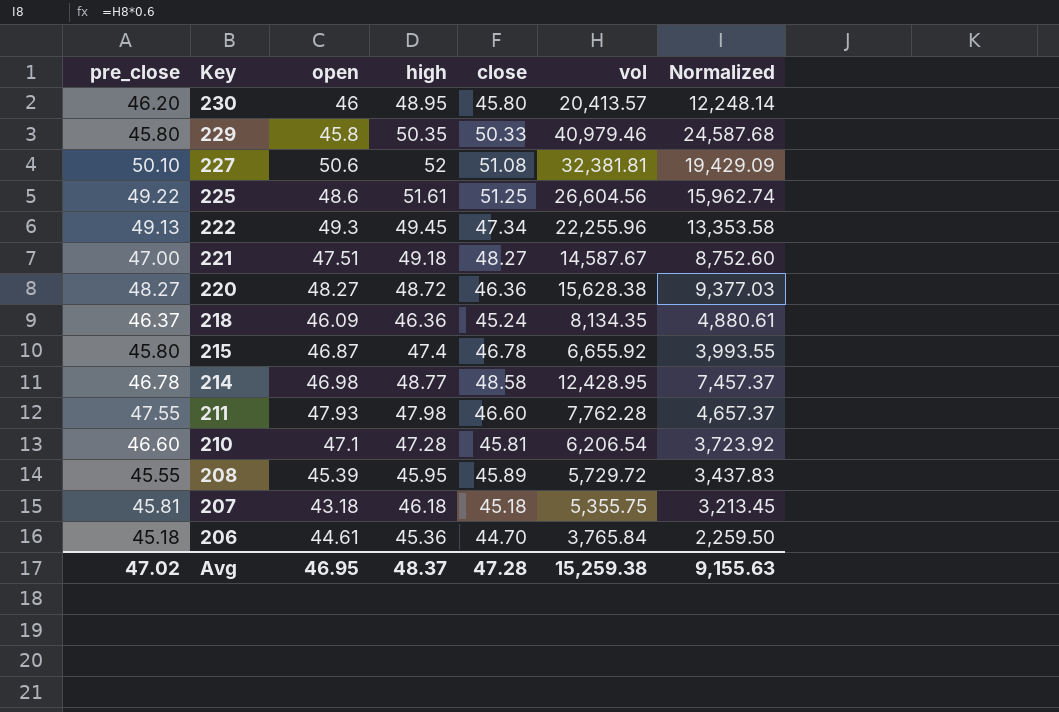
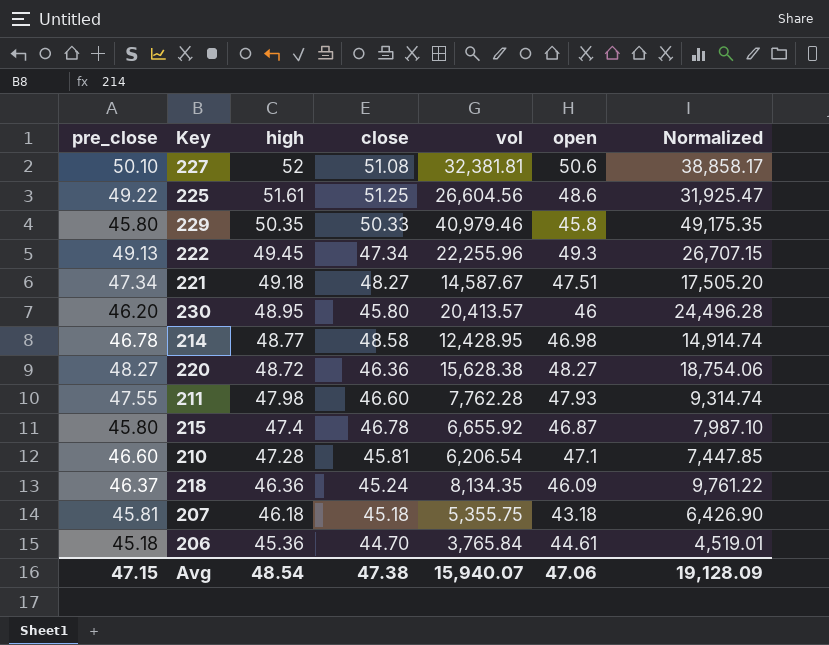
row order: Key descending -> high descending
column open | position: 3 -> 6
column Normalized | formula: [vol] * 0.6 -> [vol] * 1.2
row 208: 45.55 | 45.39 | 45.95 | 45.89 | 5,729.72 | 3,437.83 -> none
221 | pre_close: 47.00 -> 47.34
Avg | pre_close: 47.02 -> 47.15
Avg | high: 48.37 -> 48.54
Avg | close: 47.28 -> 47.38
Avg | vol: 15,259.38 -> 15,940.07
Avg | open: 46.95 -> 47.06
Avg | Normalized: 9,155.63 -> 19,128.09

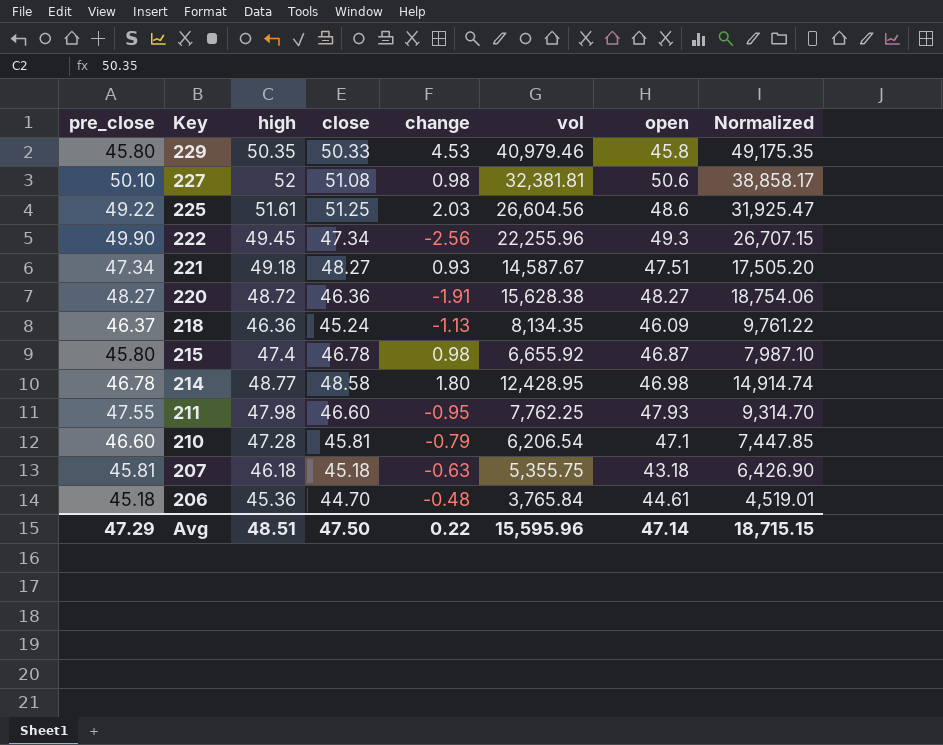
row order: high descending -> Key descending
column change | formula: none -> [close] - [pre_close]
row 230: 46.20 | 48.95 | 45.80 | 20,413.57 | 46 | 24,496.28 -> none
222 | pre_close: 49.13 -> 49.90
211 | vol: 7,762.28 -> 7,762.25
211 | Normalized: 9,314.74 -> 9,314.70
Avg | pre_close: 47.15 -> 47.29
Avg | high: 48.54 -> 48.51
Avg | close: 47.38 -> 47.50
Avg | vol: 15,940.07 -> 15,595.96
Avg | open: 47.06 -> 47.14
Avg | Normalized: 19,128.09 -> 18,715.15

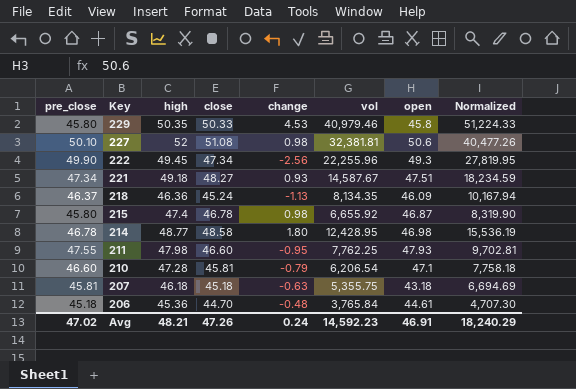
column Normalized | formula: [vol] * 1.2 -> [vol] * 1.25
row 225: 49.22 | 51.61 | 51.25 | 2.03 | 26,604.56 | 48.6 | 31,925.47 -> none
row 220: 48.27 | 48.72 | 46.36 | -1.91 | 15,628.38 | 48.27 | 18,754.06 -> none
Avg | pre_close: 47.29 -> 47.02
Avg | high: 48.51 -> 48.21
Avg | close: 47.50 -> 47.26
Avg | change: 0.22 -> 0.24
Avg | vol: 15,595.96 -> 14,592.23
Avg | open: 47.14 -> 46.91
Avg | Normalized: 18,715.15 -> 18,240.29

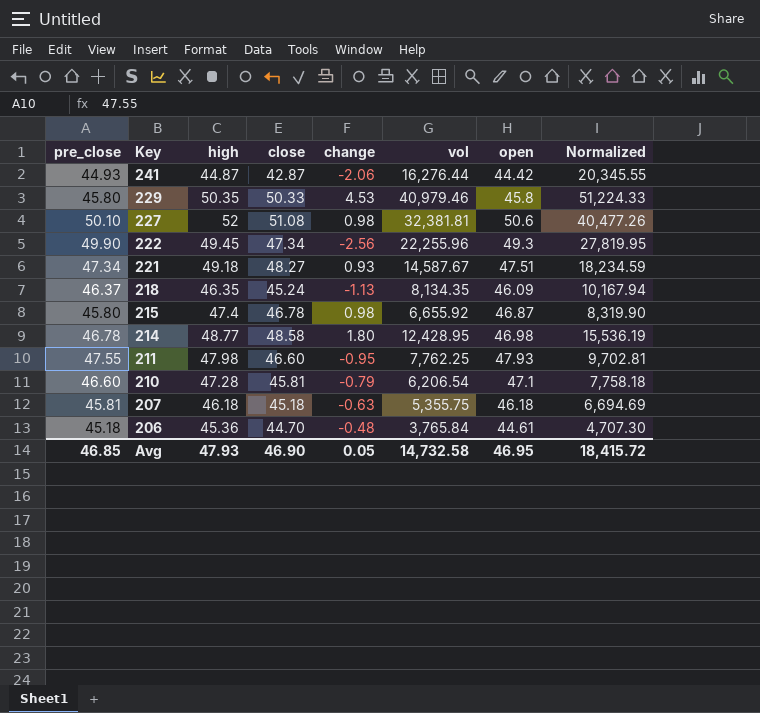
row 241: none -> 44.93 | 44.87 | 42.87 | -2.06 | 16,276.44 | 44.42 | 20,345.55
218 | high: 46.36 -> 46.35
207 | open: 43.18 -> 46.18
Avg | pre_close: 47.02 -> 46.85
Avg | high: 48.21 -> 47.93
Avg | close: 47.26 -> 46.90
Avg | change: 0.24 -> 0.05
Avg | vol: 14,592.23 -> 14,732.58
Avg | open: 46.91 -> 46.95
Avg | Normalized: 18,240.29 -> 18,415.72

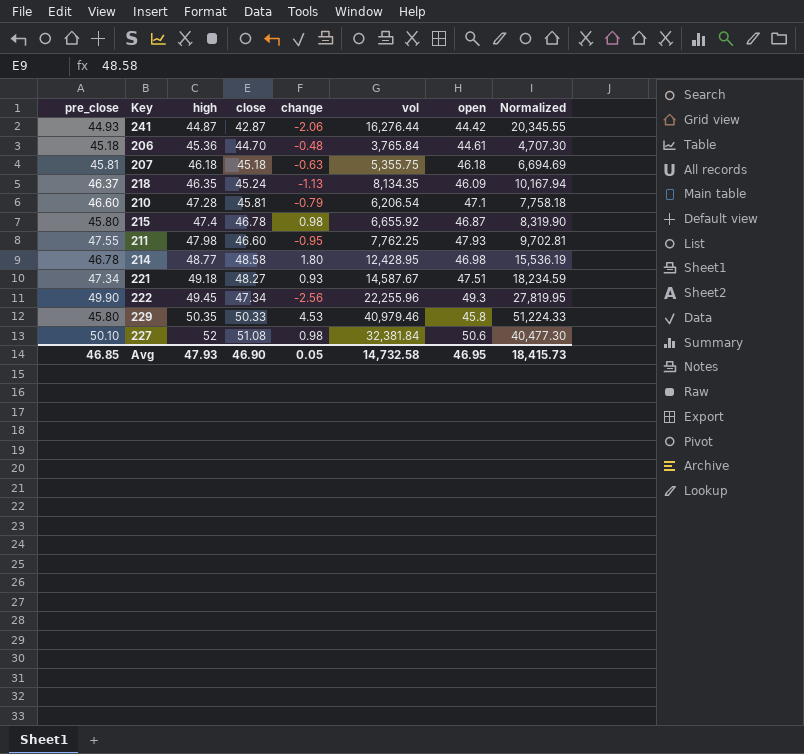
row order: Key descending -> high ascending
227 | vol: 32,381.81 -> 32,381.84
227 | Normalized: 40,477.26 -> 40,477.30
Avg | Normalized: 18,415.72 -> 18,415.73

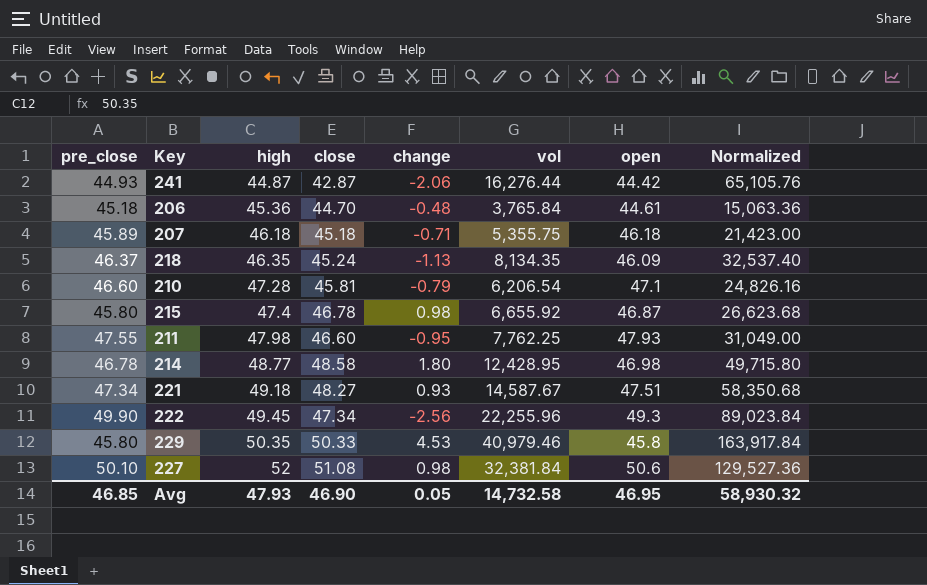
column Normalized | formula: [vol] * 1.25 -> [vol] * 4
207 | pre_close: 45.81 -> 45.89
207 | change: -0.63 -> -0.71
Avg | Normalized: 18,415.73 -> 58,930.32

